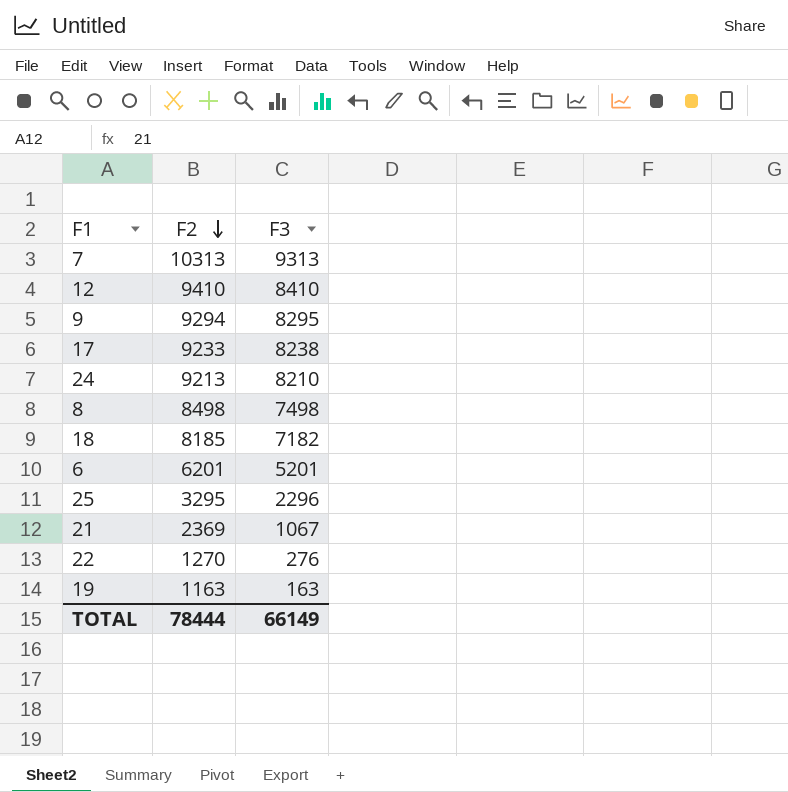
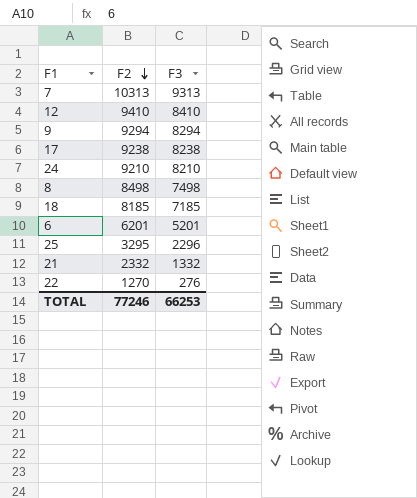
row 19: 1163 | 163 -> none
9 | F3: 8295 -> 8294
17 | F2: 9233 -> 9238
24 | F2: 9213 -> 9210
18 | F3: 7182 -> 7185
21 | F2: 2369 -> 2332
21 | F3: 1067 -> 1332
TOTAL | F2: 78444 -> 77246
TOTAL | F3: 66149 -> 66253

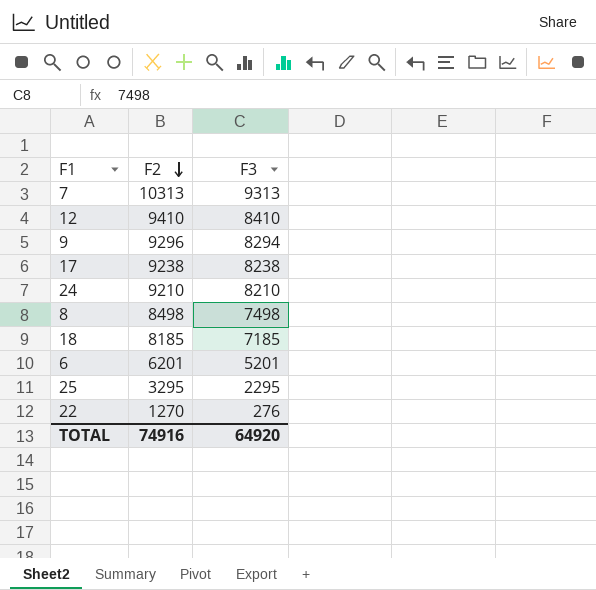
row 21: 2332 | 1332 -> none
9 | F2: 9294 -> 9296
25 | F3: 2296 -> 2295
TOTAL | F2: 77246 -> 74916
TOTAL | F3: 66253 -> 64920

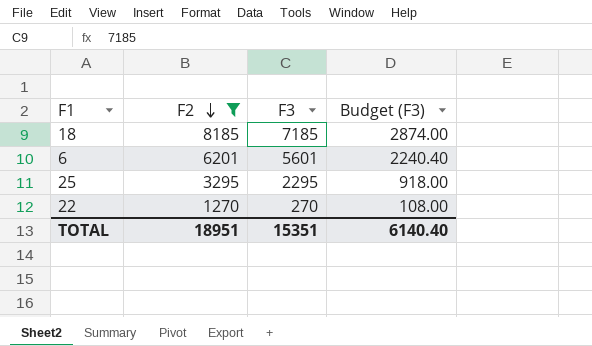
filter: none -> F2 <= 8185
column Budget (F3) | formula: none -> [F3] * 0.4
6 | F3: 5201 -> 5601
22 | F3: 276 -> 270
TOTAL | F2: 74916 -> 18951
TOTAL | F3: 64920 -> 15351

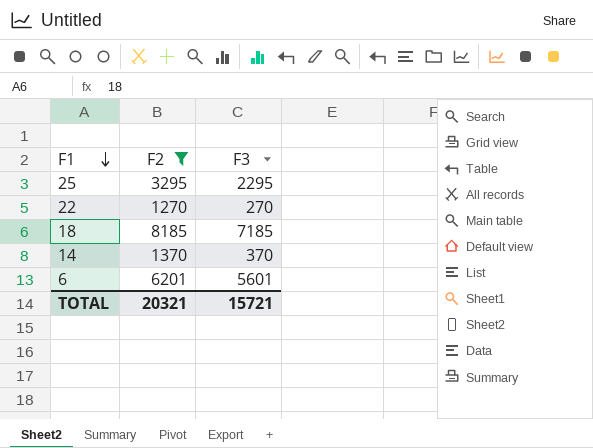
row order: F2 descending -> F1 descending
column Budget (F3) | formula: [F3] * 0.4 -> none
row 14: none -> 1370 | 370
TOTAL | F2: 18951 -> 20321
TOTAL | F3: 15351 -> 15721

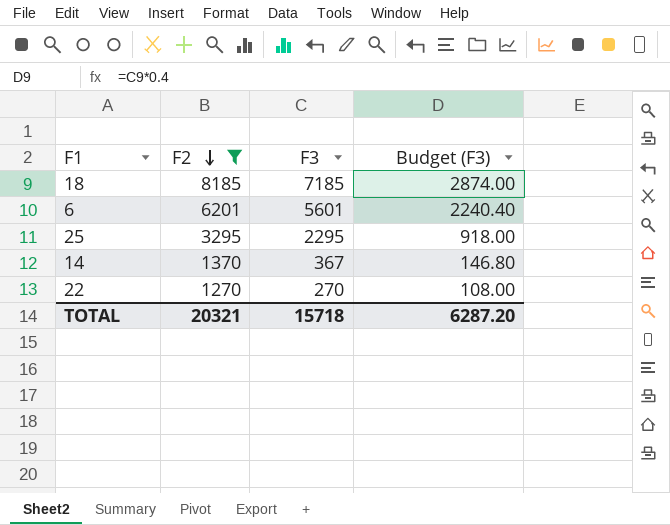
row order: F1 descending -> F2 descending
column Budget (F3) | formula: none -> [F3] * 0.4
14 | F3: 370 -> 367
TOTAL | F3: 15721 -> 15718

